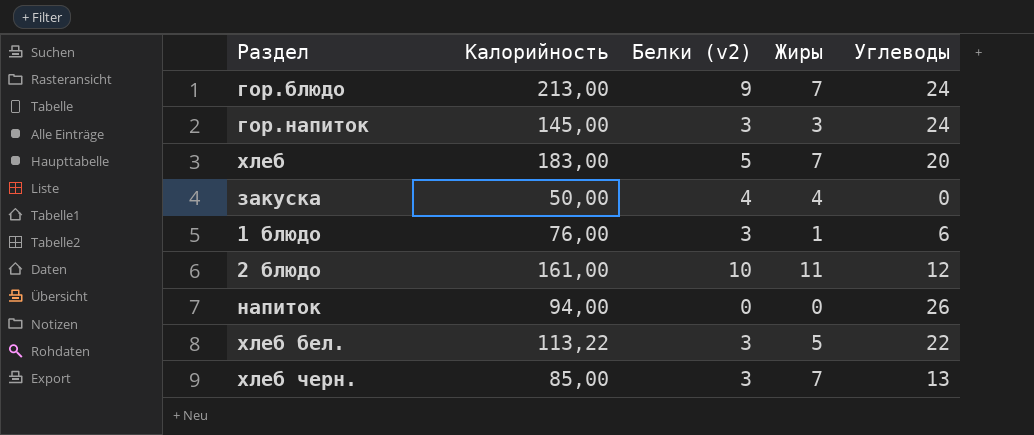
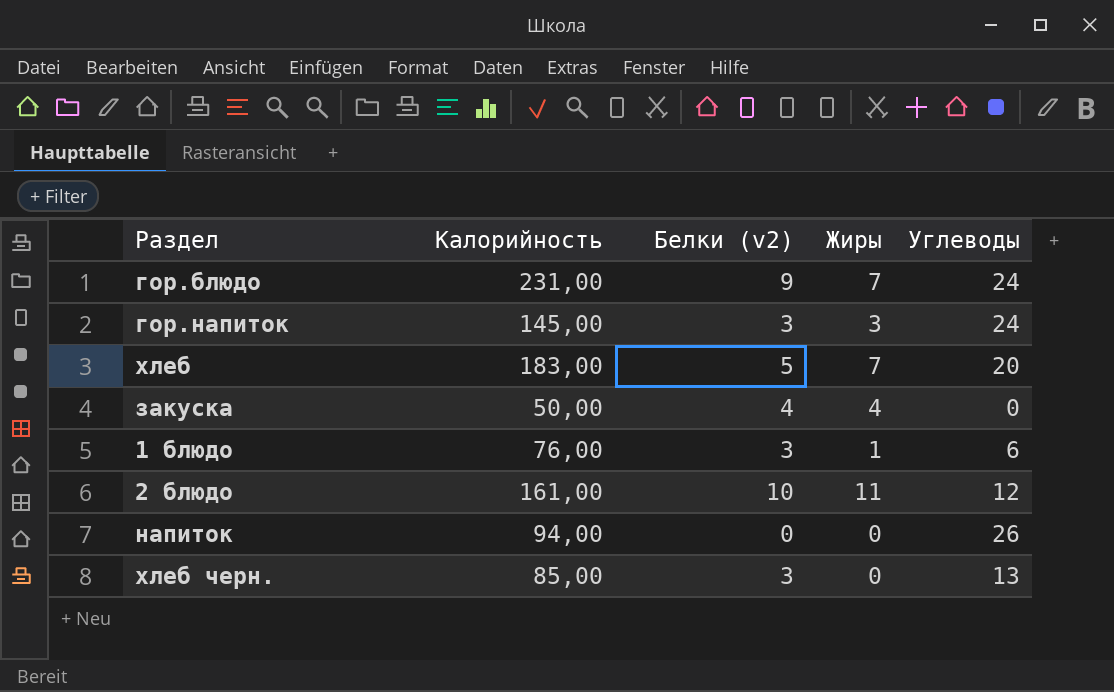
row хлеб бел.: 113,22 | 3 | 5 | 22 -> none
гор.блюдо | Калорийность: 213,00 -> 231,00
хлеб черн. | Жиры: 7 -> 0

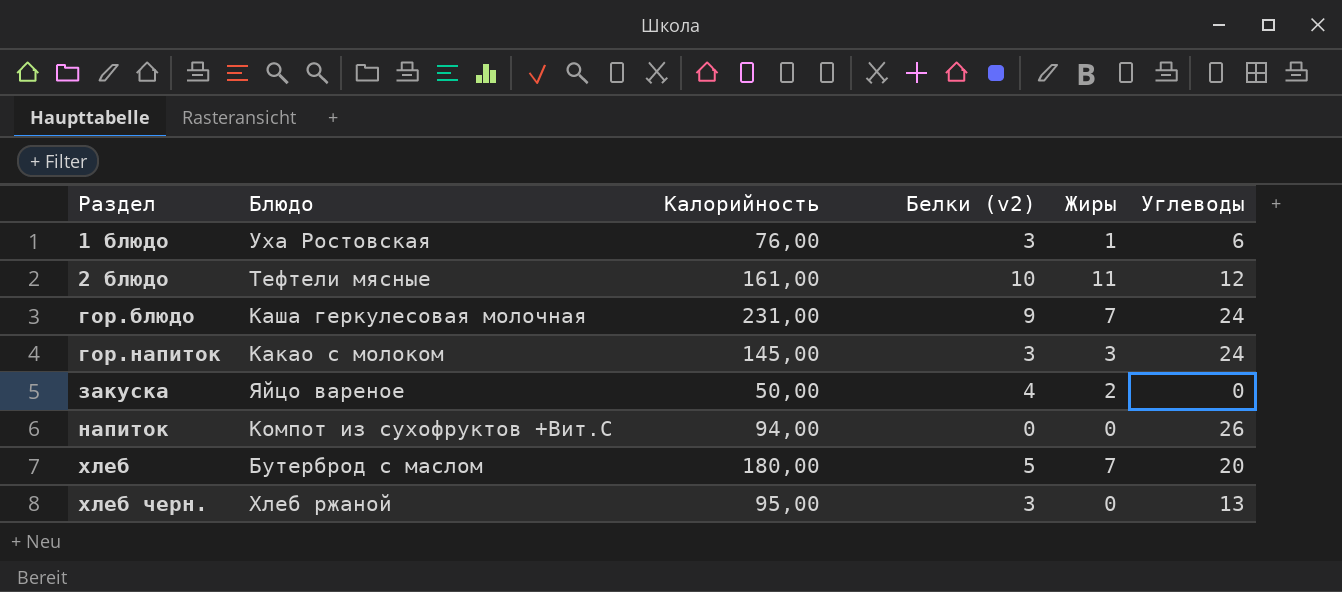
row order: none -> Раздел ascending
column Блюдо | position: none -> 2
закуска | Жиры: 4 -> 2
хлеб | Калорийность: 183,00 -> 180,00
хлеб черн. | Калорийность: 85,00 -> 95,00

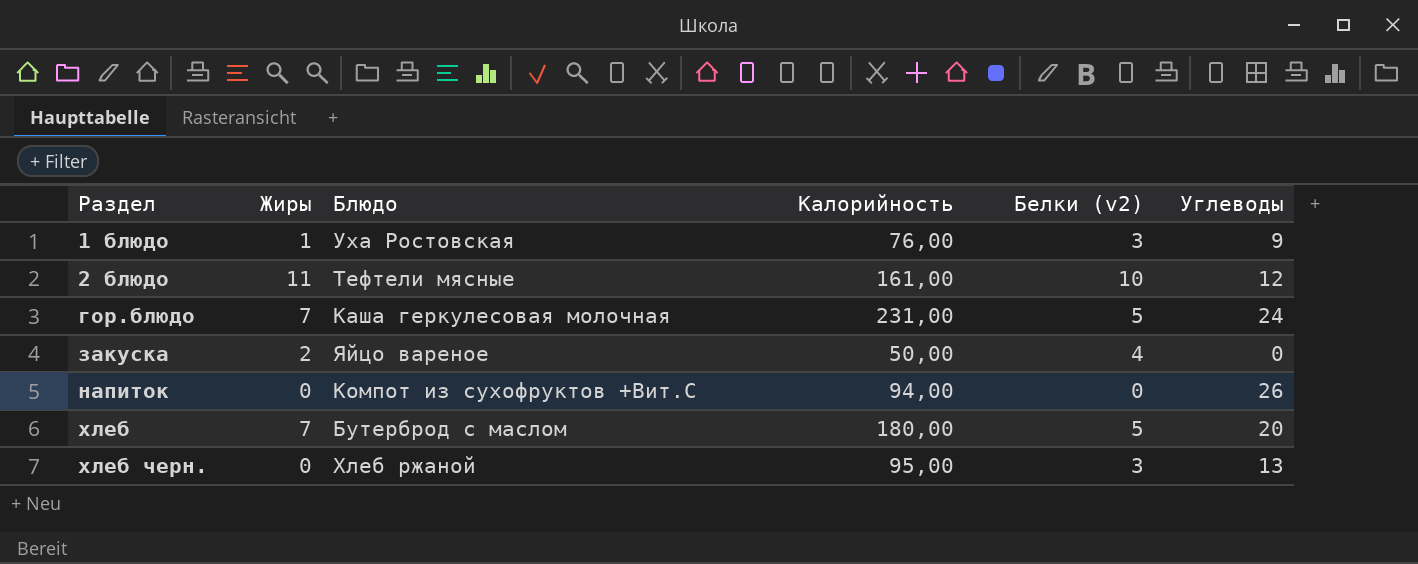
column Жиры | position: 5 -> 2
row гор.напиток: Какао с молоком | 145,00 | 3 | 3 | 24 -> none
1 блюдо | Углеводы: 6 -> 9
гор.блюдо | Белки (v2): 9 -> 5

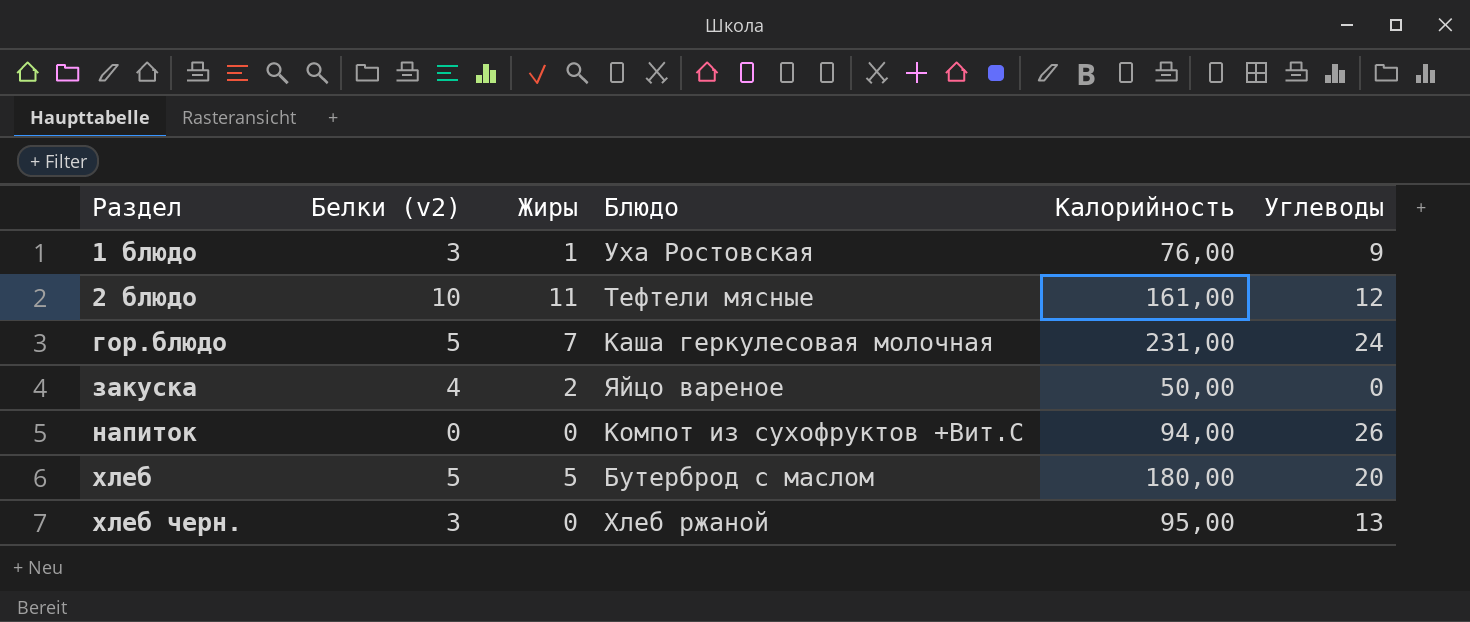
column Белки (v2) | position: 5 -> 2
хлеб | Жиры: 7 -> 5

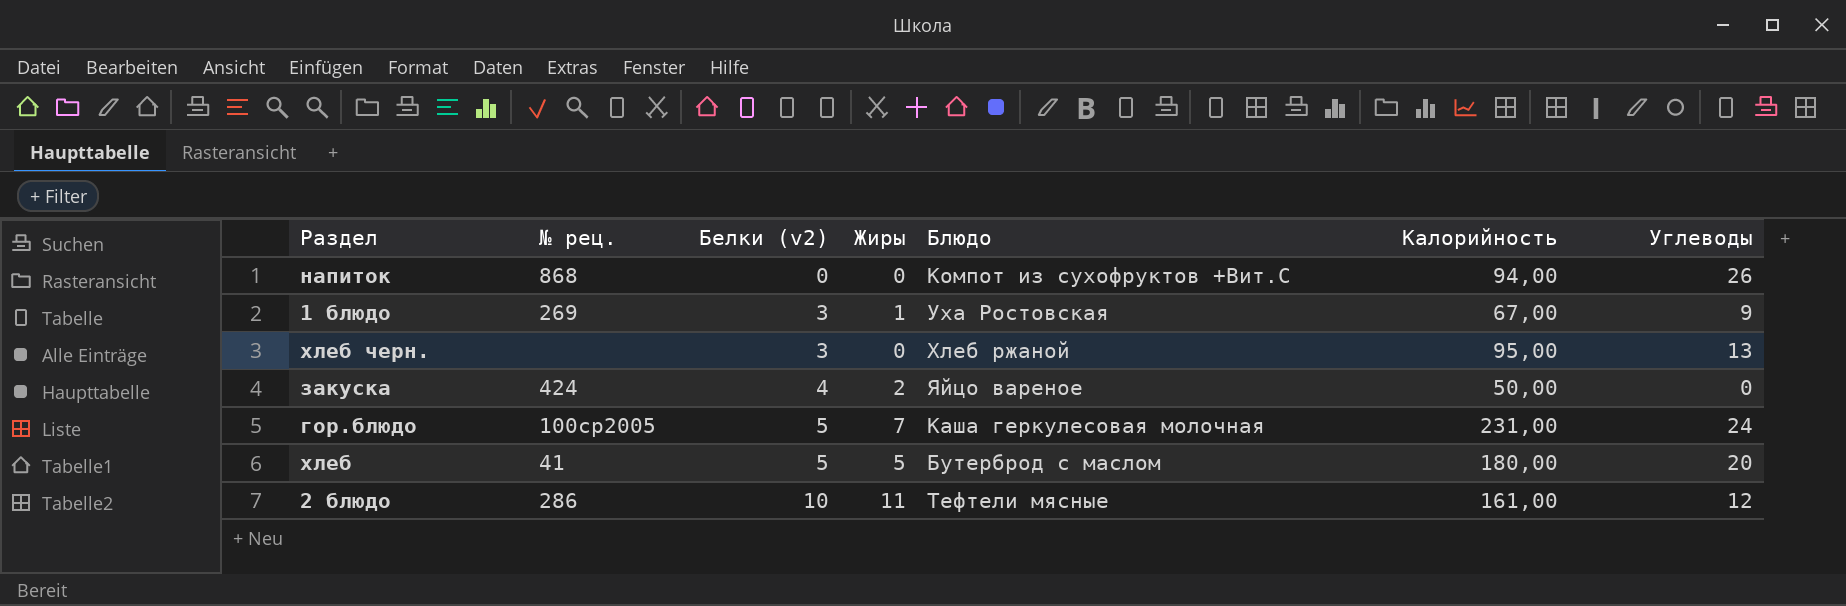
row order: Раздел ascending -> Белки (v2) ascending
column № рец. | position: none -> 2
1 блюдо | Калорийность: 76,00 -> 67,00

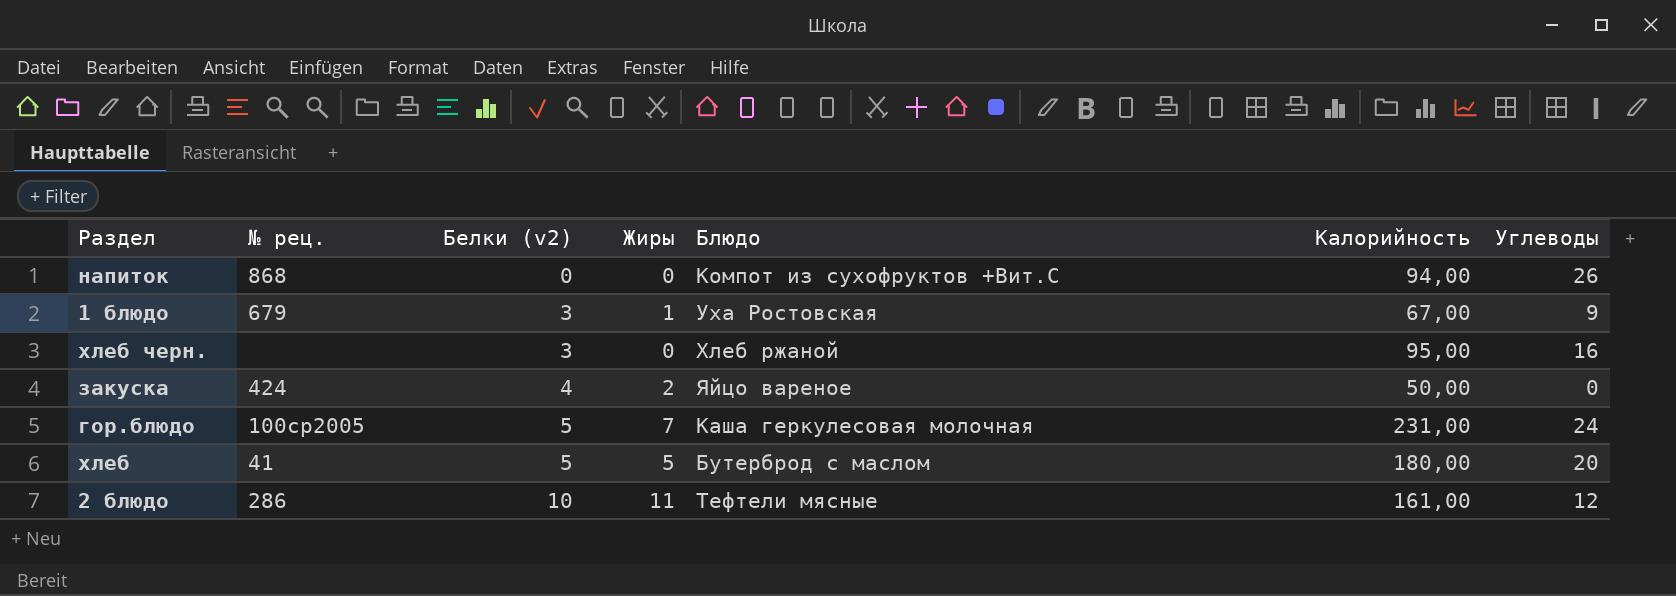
1 блюдо | № рец.: 269 -> 679
хлеб черн. | Углеводы: 13 -> 16

